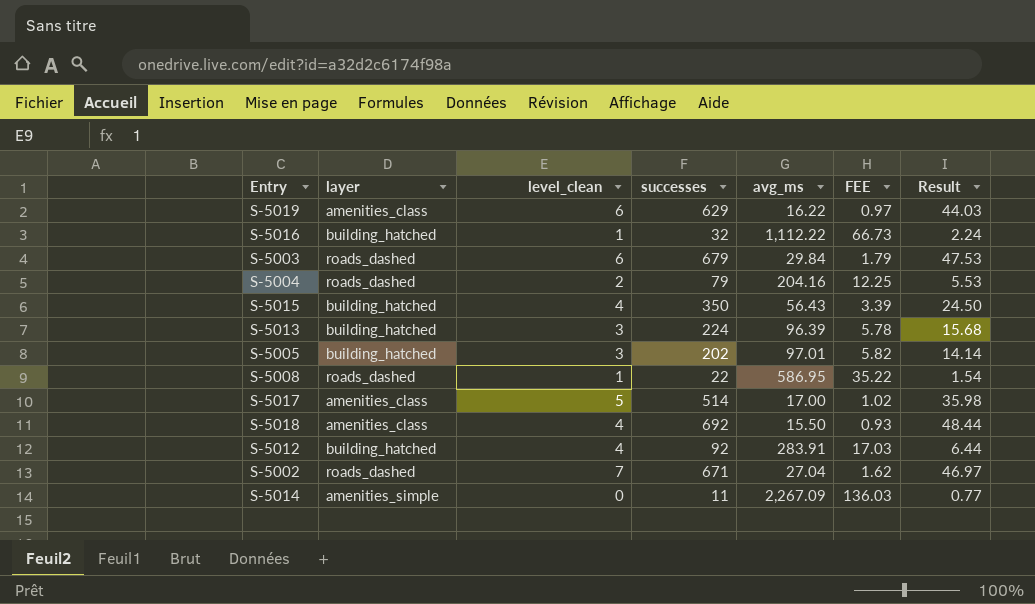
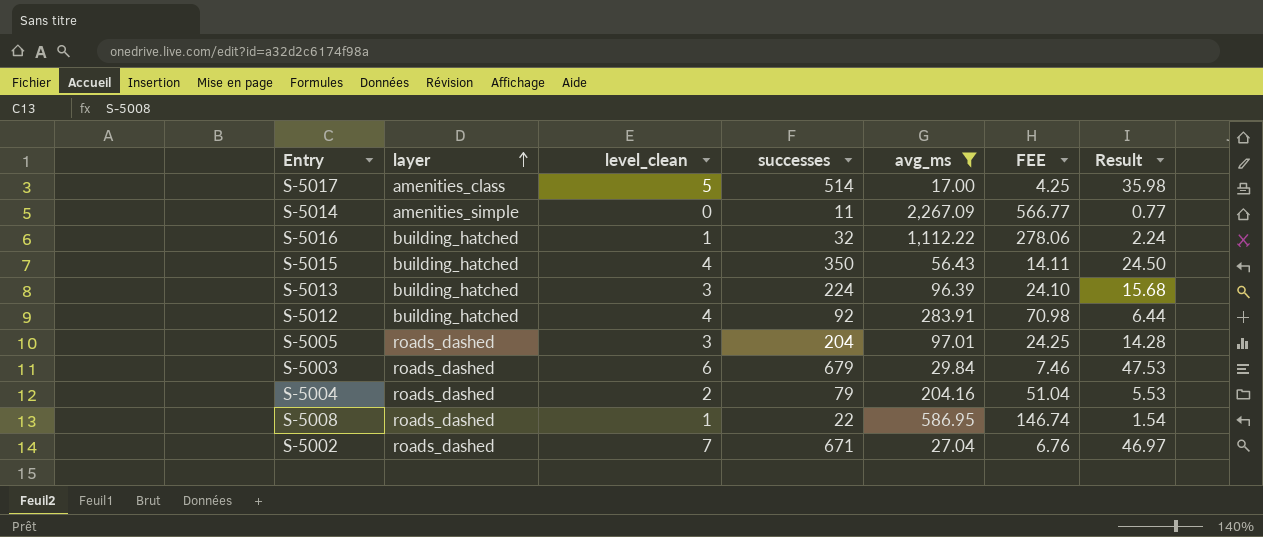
filter: none -> avg_ms >= 17.00
row order: none -> layer ascending
column FEE | formula: [avg_ms] * 0.06 -> [avg_ms] * 0.25
S-5005 | layer: building_hatched -> roads_dashed
S-5005 | successes: 202 -> 204
S-5005 | Result: 14.14 -> 14.28

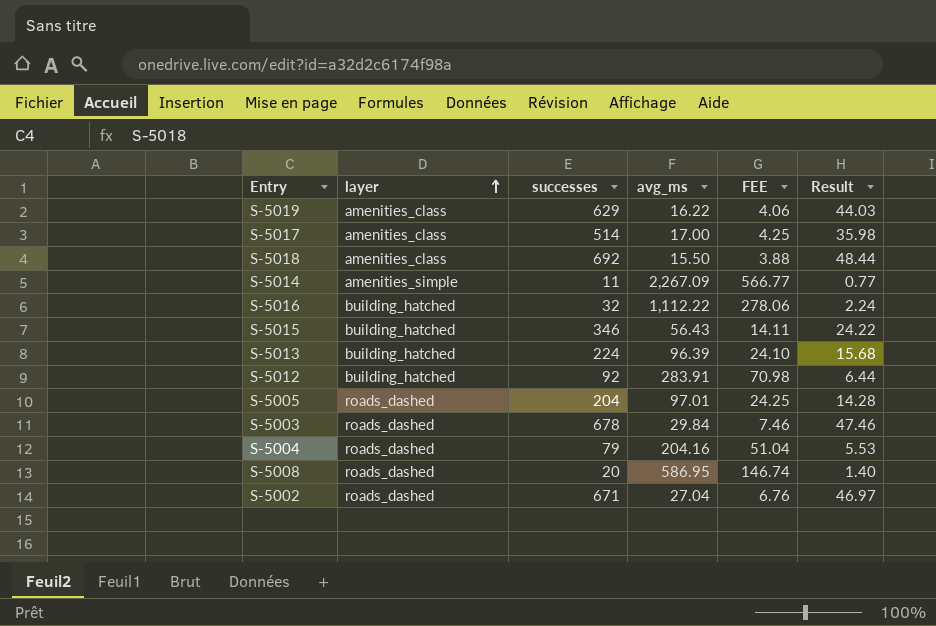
filter: avg_ms >= 17.00 -> none
column level_clean | position: 3 -> none
S-5015 | successes: 350 -> 346
S-5015 | Result: 24.50 -> 24.22
S-5003 | successes: 679 -> 678
S-5003 | Result: 47.53 -> 47.46
S-5008 | successes: 22 -> 20
S-5008 | Result: 1.54 -> 1.40

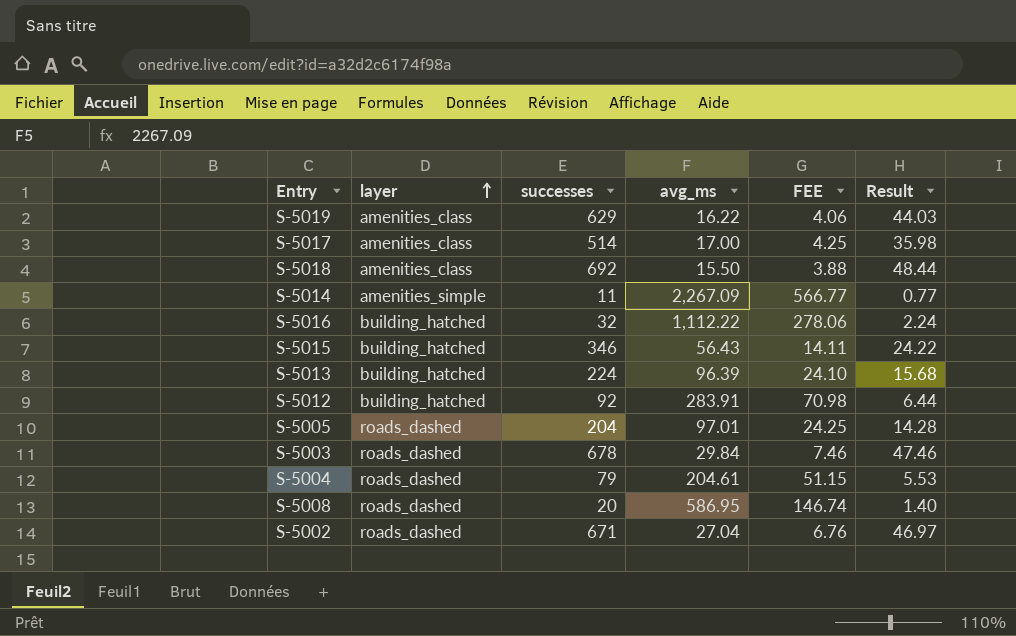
S-5004 | avg_ms: 204.16 -> 204.61
S-5004 | FEE: 51.04 -> 51.15

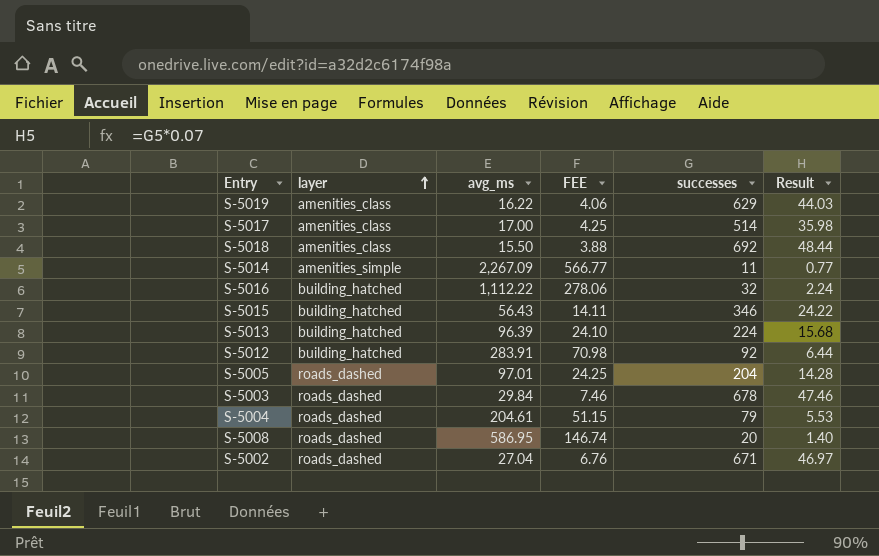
column successes | position: 3 -> 5

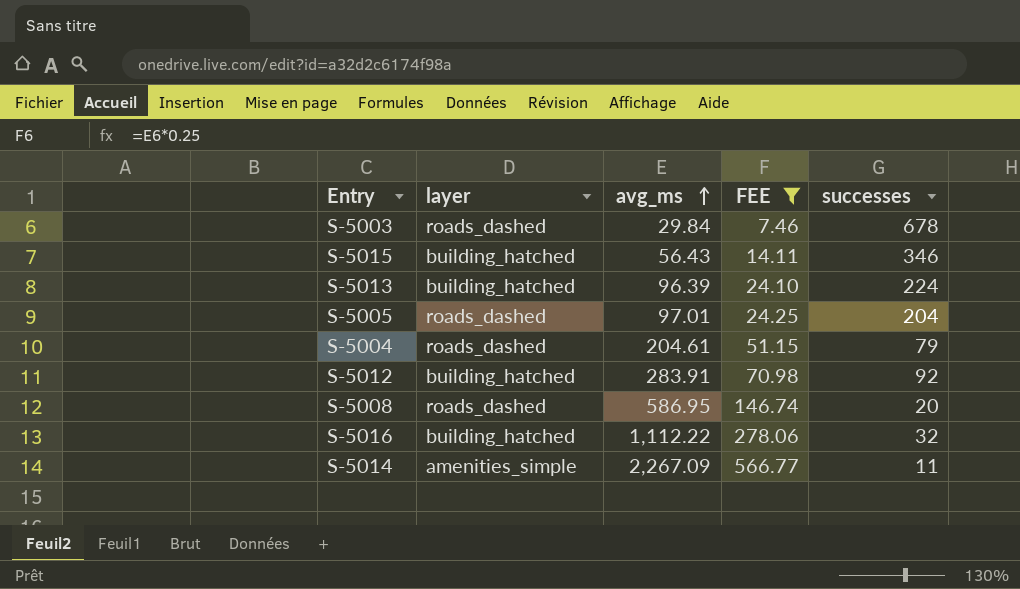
filter: none -> FEE >= 7.46
row order: layer ascending -> avg_ms ascending
column Result | formula: [successes] * 0.07 -> none

